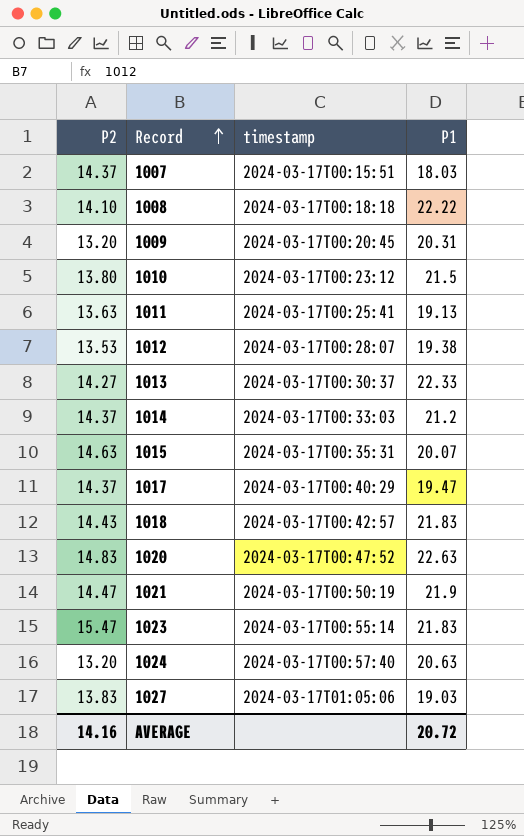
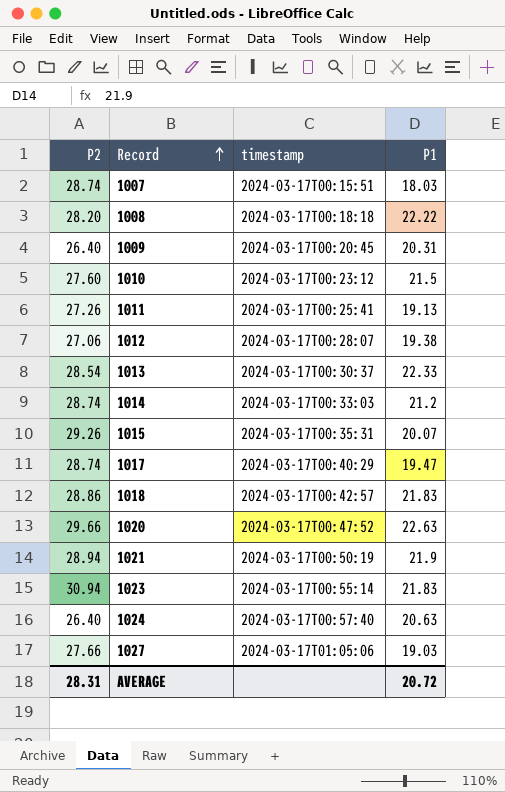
1007 | P2: 14.37 -> 28.74
1008 | P2: 14.10 -> 28.20
1009 | P2: 13.20 -> 26.40
1010 | P2: 13.80 -> 27.60
1011 | P2: 13.63 -> 27.26
1012 | P2: 13.53 -> 27.06
1013 | P2: 14.27 -> 28.54
1014 | P2: 14.37 -> 28.74
1015 | P2: 14.63 -> 29.26
1017 | P2: 14.37 -> 28.74
1018 | P2: 14.43 -> 28.86
1020 | P2: 14.83 -> 29.66
1021 | P2: 14.47 -> 28.94
1023 | P2: 15.47 -> 30.94
1024 | P2: 13.20 -> 26.40
1027 | P2: 13.83 -> 27.66
AVERAGE | P2: 14.16 -> 28.31

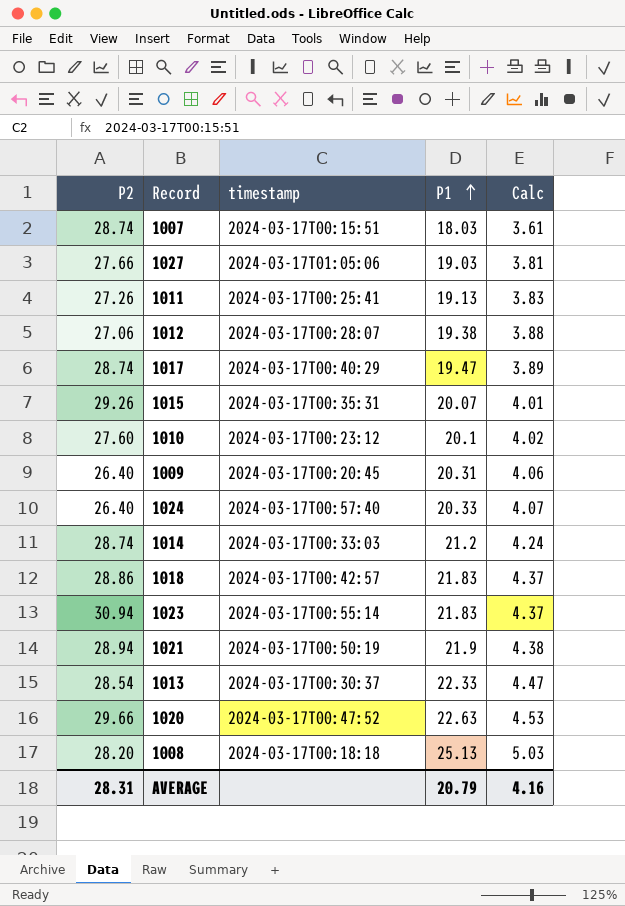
row order: Record ascending -> P1 ascending
column Calc | formula: none -> [P1] * 0.2
1010 | P1: 21.5 -> 20.1
1024 | P1: 20.63 -> 20.33
1008 | P1: 22.22 -> 25.13
AVERAGE | P1: 20.72 -> 20.79

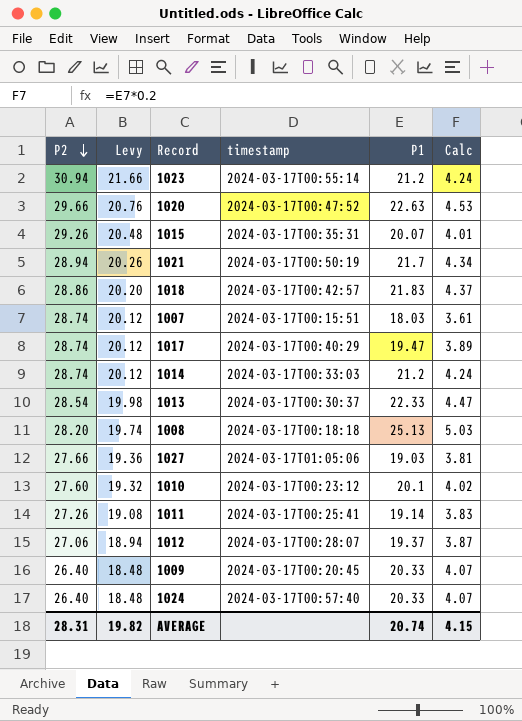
row order: P1 ascending -> P2 descending
column Levy | formula: none -> [P2] * 0.7
1023 | P1: 21.83 -> 21.2
1023 | Calc: 4.37 -> 4.24
1021 | P1: 21.9 -> 21.7
1021 | Calc: 4.38 -> 4.34
1011 | P1: 19.13 -> 19.14
1012 | P1: 19.38 -> 19.37
1012 | Calc: 3.88 -> 3.87
1009 | P1: 20.31 -> 20.33
1009 | Calc: 4.06 -> 4.07
AVERAGE | P1: 20.79 -> 20.74
AVERAGE | Calc: 4.16 -> 4.15

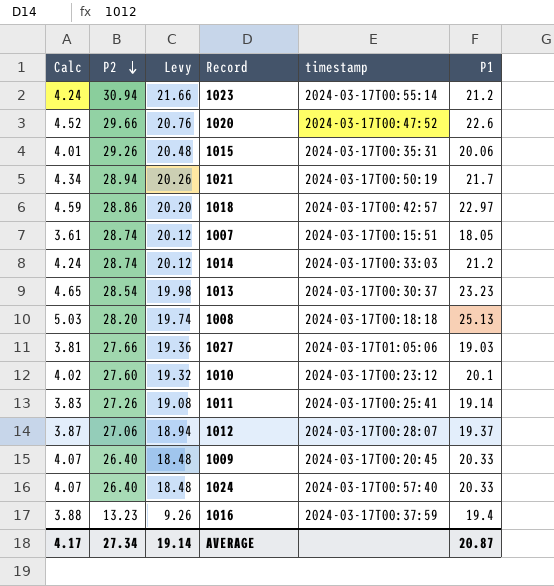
column Calc | position: 6 -> 1
row 1017: 28.74 | 20.12 | 2024-03-17T00:40:29 | 19.47 | 3.89 -> none
1020 | Calc: 4.53 -> 4.52
1020 | P1: 22.63 -> 22.6
1015 | P1: 20.07 -> 20.06
1018 | Calc: 4.37 -> 4.59
1018 | P1: 21.83 -> 22.97
1007 | P1: 18.03 -> 18.05
1013 | Calc: 4.47 -> 4.65
1013 | P1: 22.33 -> 23.23
row 1016: none -> 3.88 | 13.23 | 9.26 | 2024-03-17T00:37:59 | 19.4
AVERAGE | Calc: 4.15 -> 4.17
AVERAGE | P2: 28.31 -> 27.34
AVERAGE | Levy: 19.82 -> 19.14
AVERAGE | P1: 20.74 -> 20.87

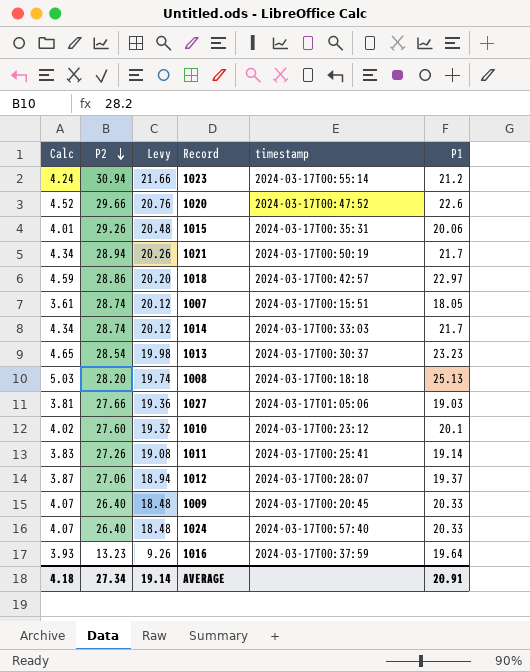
1014 | Calc: 4.24 -> 4.34
1014 | P1: 21.2 -> 21.7
1016 | Calc: 3.88 -> 3.93
1016 | P1: 19.4 -> 19.64
AVERAGE | Calc: 4.17 -> 4.18
AVERAGE | P1: 20.87 -> 20.91

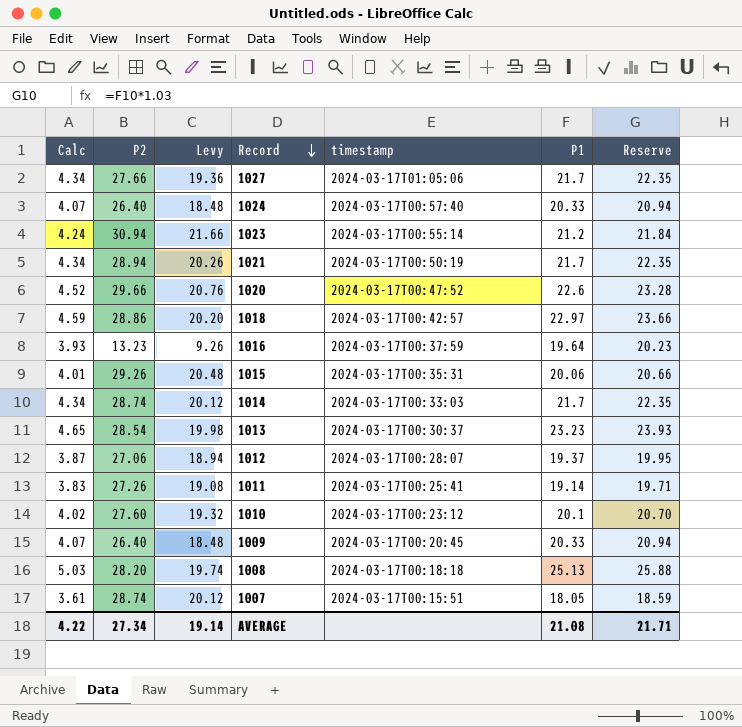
row order: P2 descending -> Record descending
column Reserve | formula: none -> [P1] * 1.03
1027 | Calc: 3.81 -> 4.34
1027 | P1: 19.03 -> 21.7
AVERAGE | Calc: 4.18 -> 4.22
AVERAGE | P1: 20.91 -> 21.08

